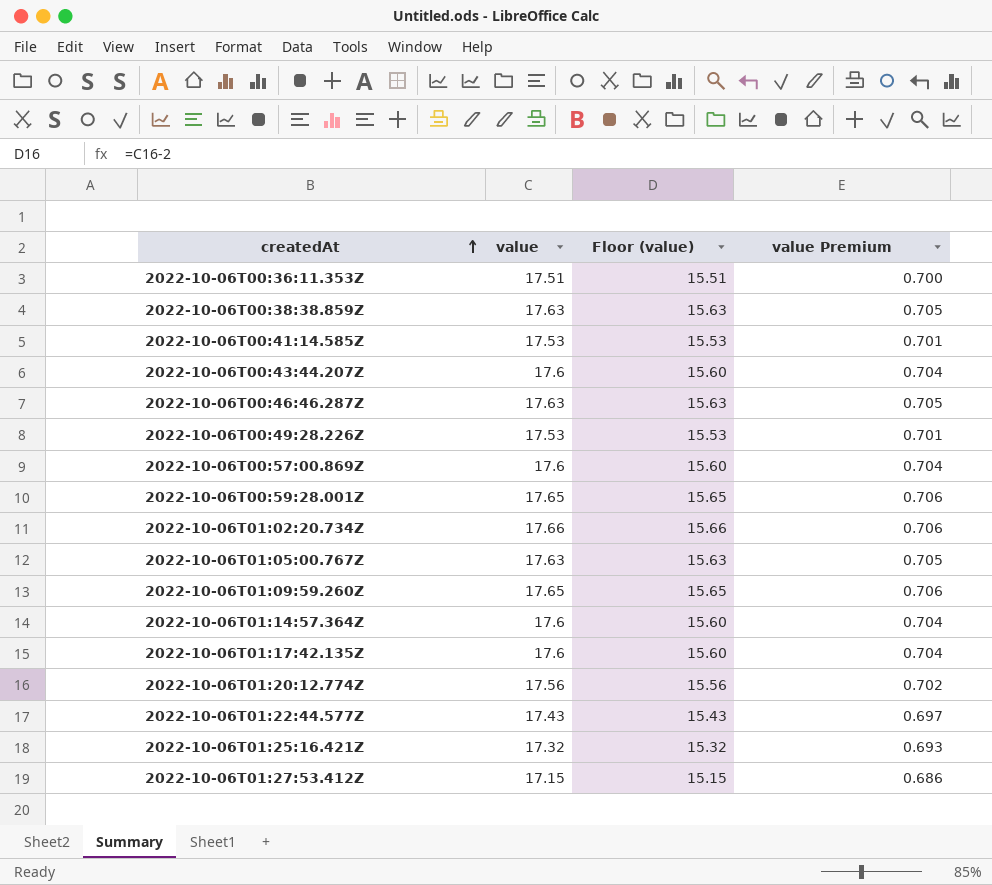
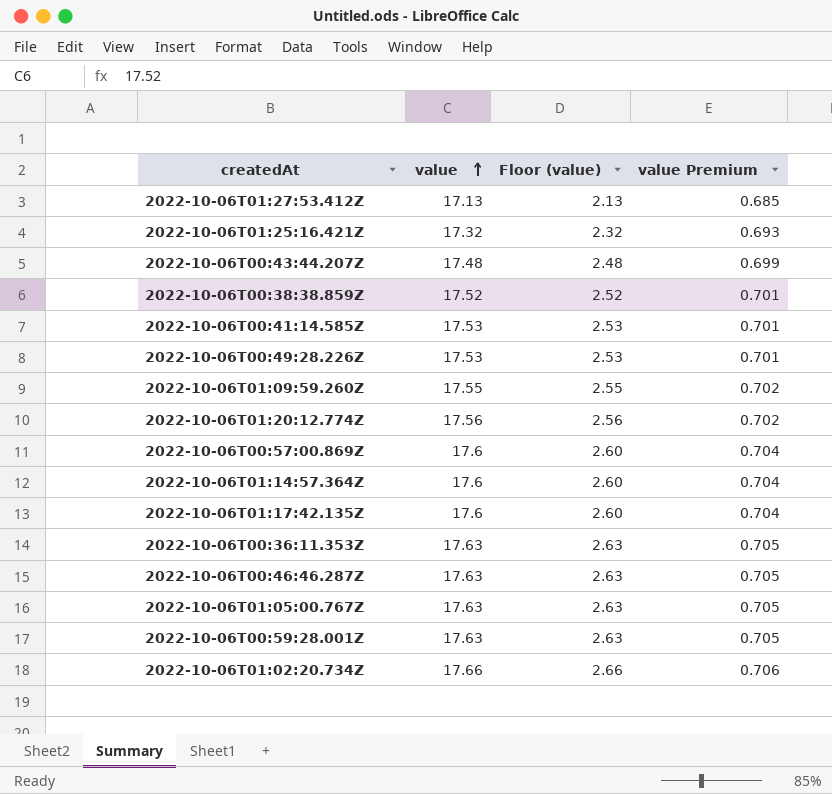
row order: createdAt ascending -> value ascending
column Floor (value) | formula: [value] - 2 -> [value] - 15
row 2022-10-06T01:22:44.577Z: 17.43 | 15.43 | 0.697 -> none
2022-10-06T01:27:53.412Z | value: 17.15 -> 17.13
2022-10-06T01:27:53.412Z | value Premium: 0.686 -> 0.685
2022-10-06T00:43:44.207Z | value: 17.6 -> 17.48
2022-10-06T00:43:44.207Z | value Premium: 0.704 -> 0.699
2022-10-06T00:38:38.859Z | value: 17.63 -> 17.52
2022-10-06T00:38:38.859Z | value Premium: 0.705 -> 0.701
2022-10-06T01:09:59.260Z | value: 17.65 -> 17.55
2022-10-06T01:09:59.260Z | value Premium: 0.706 -> 0.702
2022-10-06T00:36:11.353Z | value: 17.51 -> 17.63
2022-10-06T00:36:11.353Z | value Premium: 0.700 -> 0.705
2022-10-06T00:59:28.001Z | value: 17.65 -> 17.63
2022-10-06T00:59:28.001Z | value Premium: 0.706 -> 0.705

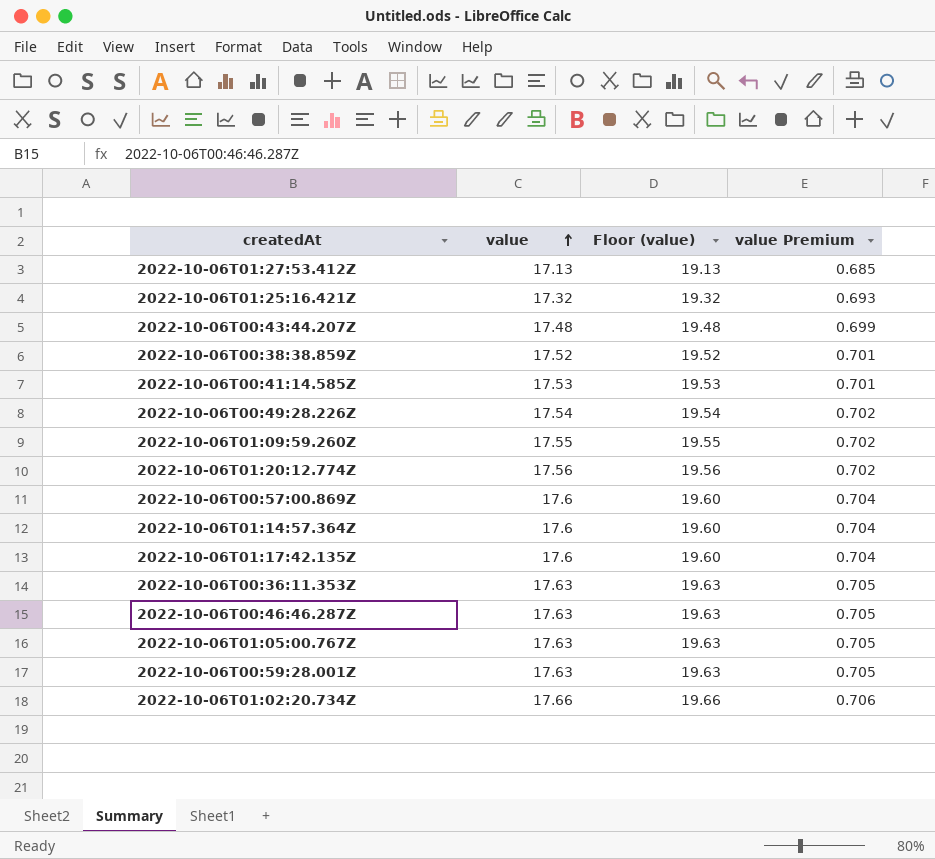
column Floor (value) | formula: [value] - 15 -> [value] + 2
2022-10-06T00:49:28.226Z | value: 17.53 -> 17.54
2022-10-06T00:49:28.226Z | value Premium: 0.701 -> 0.702

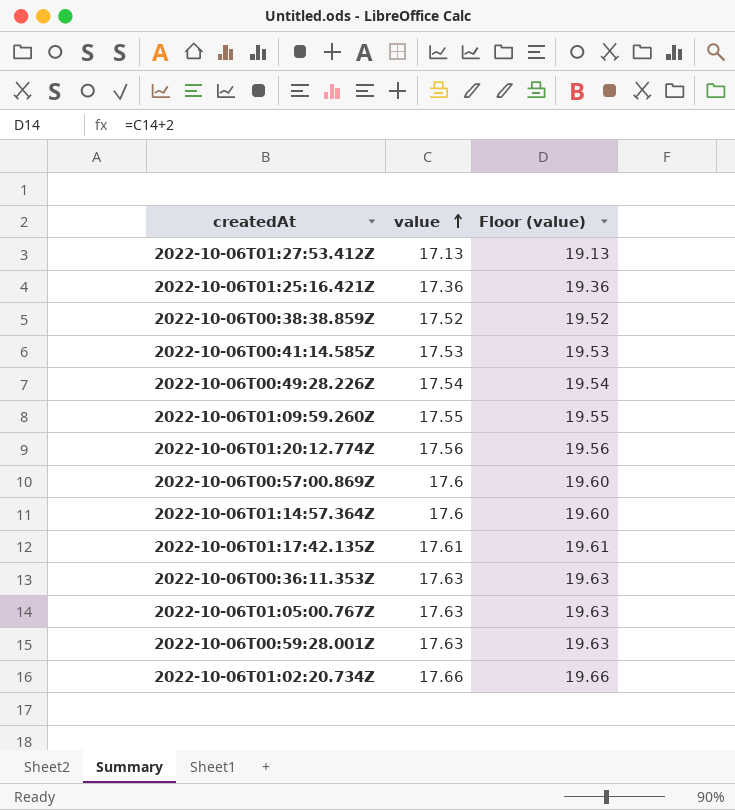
column value Premium | formula: [value] * 0.04 -> none
row 2022-10-06T00:43:44.207Z: 17.48 | 19.48 | 0.699 -> none
row 2022-10-06T00:46:46.287Z: 17.63 | 19.63 | 0.705 -> none
2022-10-06T01:25:16.421Z | value: 17.32 -> 17.36
2022-10-06T01:25:16.421Z | Floor (value): 19.32 -> 19.36
2022-10-06T01:17:42.135Z | value: 17.6 -> 17.61
2022-10-06T01:17:42.135Z | Floor (value): 19.60 -> 19.61

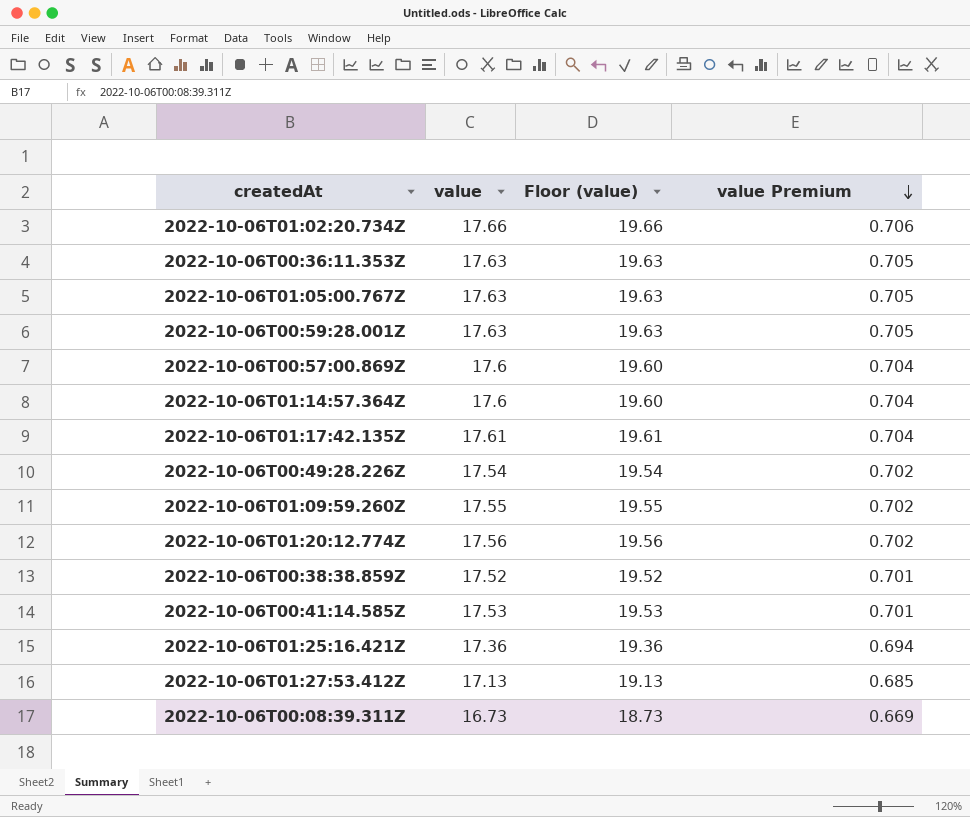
row order: value ascending -> value Premium descending
column value Premium | formula: none -> [value] * 0.04
row 2022-10-06T00:08:39.311Z: none -> 16.73 | 18.73 | 0.669

